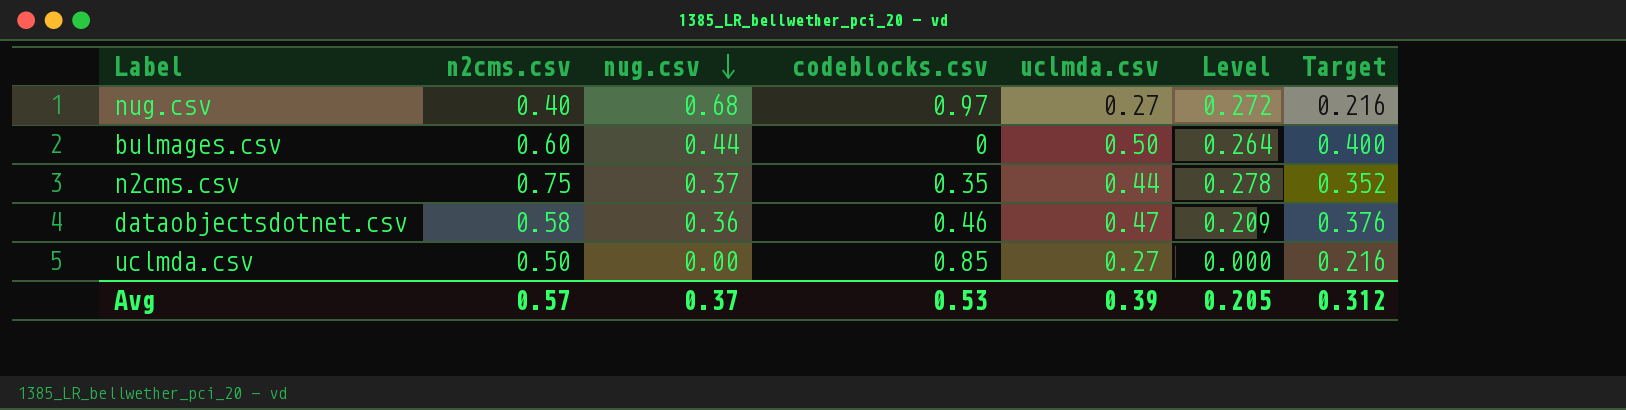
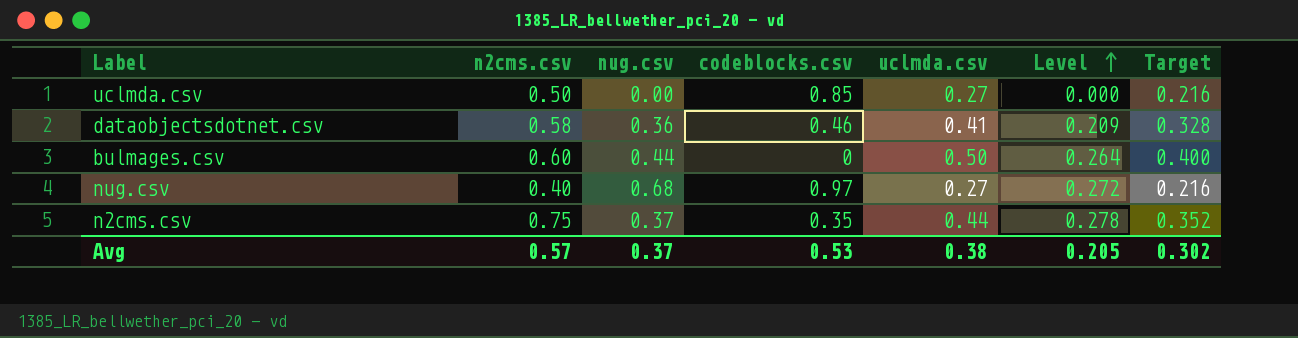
row order: nug.csv descending -> Level ascending
dataobjectsdotnet.csv | uclmda.csv: 0.47 -> 0.41
dataobjectsdotnet.csv | Target: 0.376 -> 0.328
Avg | uclmda.csv: 0.39 -> 0.38
Avg | Target: 0.312 -> 0.302

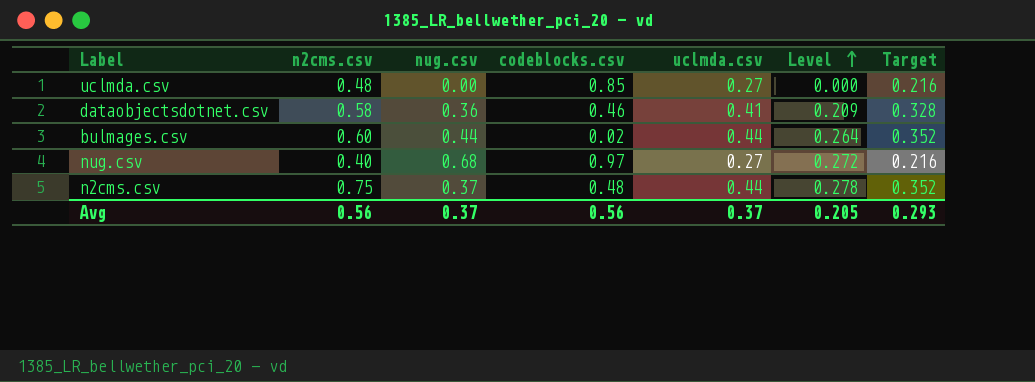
uclmda.csv | n2cms.csv: 0.50 -> 0.48
bulmages.csv | codeblocks.csv: 0 -> 0.02
bulmages.csv | uclmda.csv: 0.50 -> 0.44
bulmages.csv | Target: 0.400 -> 0.352
n2cms.csv | codeblocks.csv: 0.35 -> 0.48
Avg | n2cms.csv: 0.57 -> 0.56
Avg | codeblocks.csv: 0.53 -> 0.56
Avg | uclmda.csv: 0.38 -> 0.37
Avg | Target: 0.302 -> 0.293

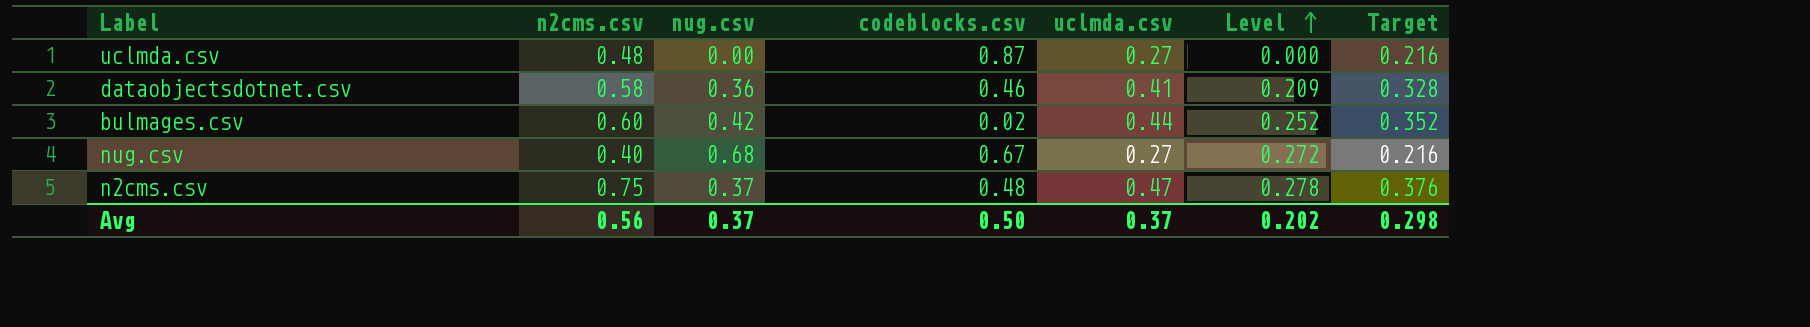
uclmda.csv | codeblocks.csv: 0.85 -> 0.87
bulmages.csv | nug.csv: 0.44 -> 0.42
bulmages.csv | Level: 0.264 -> 0.252
nug.csv | codeblocks.csv: 0.97 -> 0.67
n2cms.csv | uclmda.csv: 0.44 -> 0.47
n2cms.csv | Target: 0.352 -> 0.376
Avg | codeblocks.csv: 0.56 -> 0.50
Avg | Level: 0.205 -> 0.202
Avg | Target: 0.293 -> 0.298

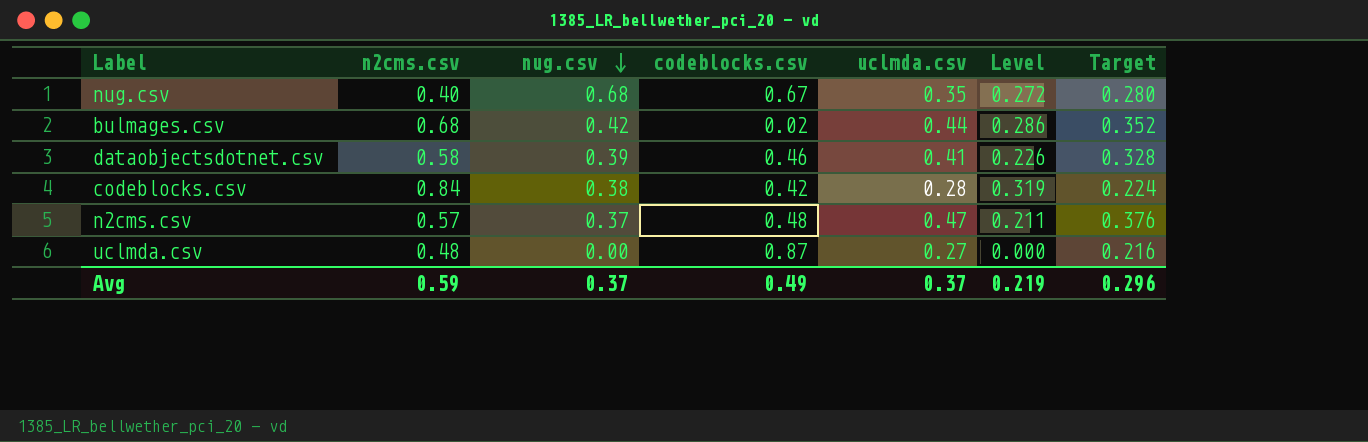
row order: Level ascending -> nug.csv descending
nug.csv | uclmda.csv: 0.27 -> 0.35
nug.csv | Target: 0.216 -> 0.280
bulmages.csv | n2cms.csv: 0.60 -> 0.68
bulmages.csv | Level: 0.252 -> 0.286
dataobjectsdotnet.csv | nug.csv: 0.36 -> 0.39
dataobjectsdotnet.csv | Level: 0.209 -> 0.226
row codeblocks.csv: none -> 0.84 | 0.38 | 0.42 | 0.28 | 0.319 | 0.224
n2cms.csv | n2cms.csv: 0.75 -> 0.57
n2cms.csv | Level: 0.278 -> 0.211
Avg | n2cms.csv: 0.56 -> 0.59
Avg | codeblocks.csv: 0.50 -> 0.49
Avg | Level: 0.202 -> 0.219
Avg | Target: 0.298 -> 0.296

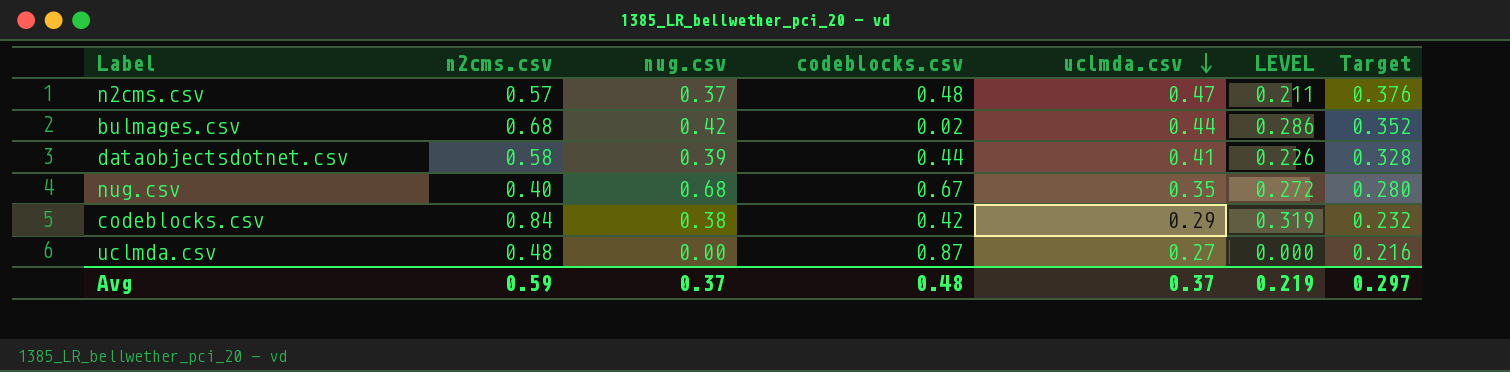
row order: nug.csv descending -> uclmda.csv descending
column name: Level -> LEVEL
dataobjectsdotnet.csv | codeblocks.csv: 0.46 -> 0.44
codeblocks.csv | uclmda.csv: 0.28 -> 0.29
codeblocks.csv | Target: 0.224 -> 0.232
Avg | codeblocks.csv: 0.49 -> 0.48
Avg | Target: 0.296 -> 0.297

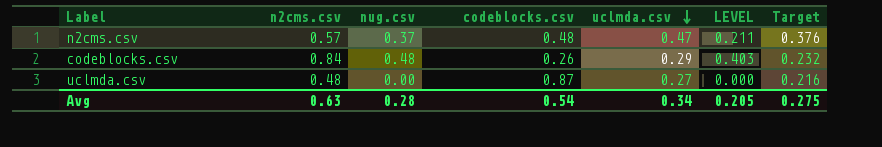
row bulmages.csv: 0.68 | 0.42 | 0.02 | 0.44 | 0.286 | 0.352 -> none
row dataobjectsdotnet.csv: 0.58 | 0.39 | 0.44 | 0.41 | 0.226 | 0.328 -> none
row nug.csv: 0.40 | 0.68 | 0.67 | 0.35 | 0.272 | 0.280 -> none
codeblocks.csv | nug.csv: 0.38 -> 0.48
codeblocks.csv | codeblocks.csv: 0.42 -> 0.26
codeblocks.csv | LEVEL: 0.319 -> 0.403
Avg | n2cms.csv: 0.59 -> 0.63
Avg | nug.csv: 0.37 -> 0.28
Avg | codeblocks.csv: 0.48 -> 0.54
Avg | uclmda.csv: 0.37 -> 0.34
Avg | LEVEL: 0.219 -> 0.205
Avg | Target: 0.297 -> 0.275

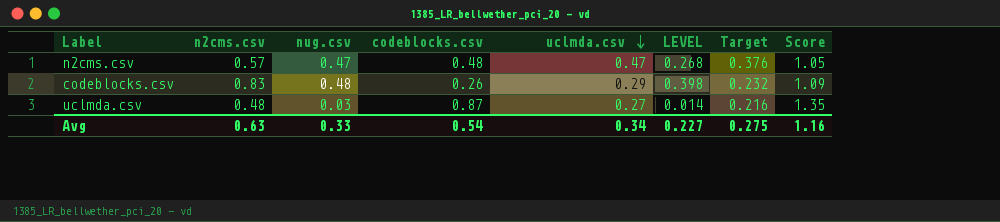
column Score | formula: none -> [n2cms.csv] + [codeblocks.csv]
n2cms.csv | nug.csv: 0.37 -> 0.47
n2cms.csv | LEVEL: 0.211 -> 0.268
codeblocks.csv | n2cms.csv: 0.84 -> 0.83
codeblocks.csv | LEVEL: 0.403 -> 0.398
uclmda.csv | nug.csv: 0.00 -> 0.03
uclmda.csv | LEVEL: 0.000 -> 0.014
Avg | nug.csv: 0.28 -> 0.33
Avg | LEVEL: 0.205 -> 0.227

